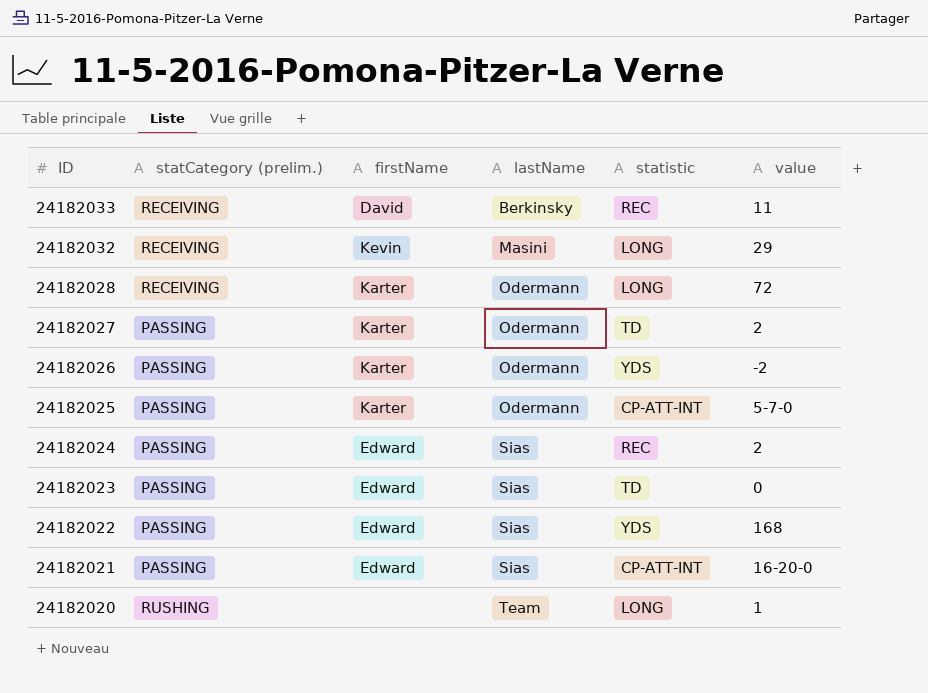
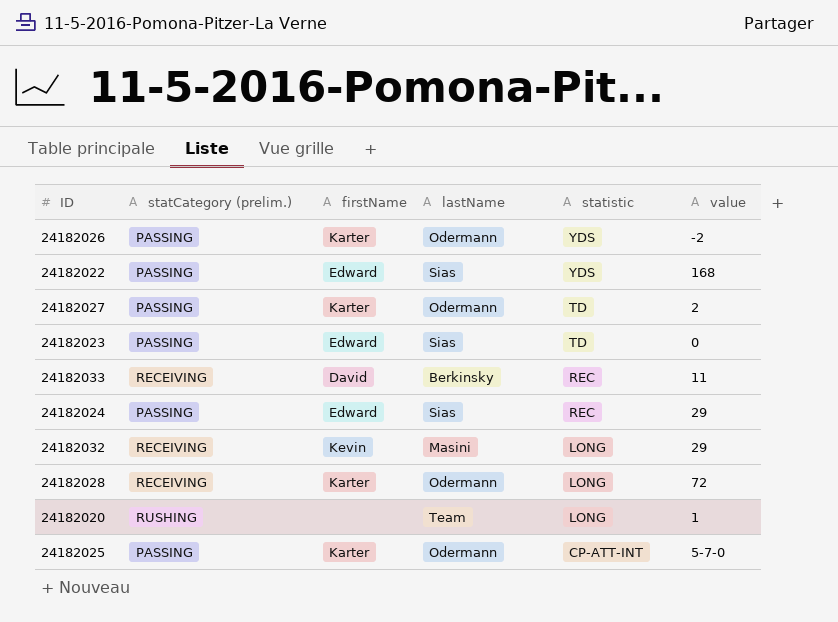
row order: ID descending -> statistic descending
row 24182021: PASSING | Edward | Sias | CP-ATT-INT | 16-20-0 -> none
24182024 | value: 2 -> 29

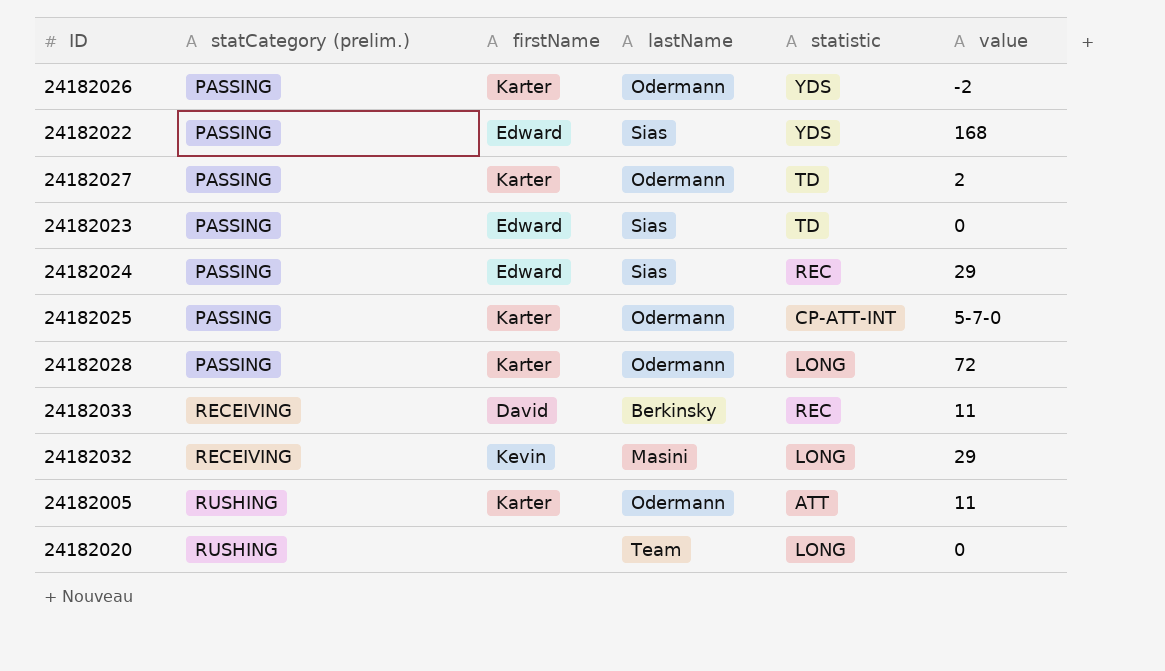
row order: statistic descending -> statCategory (prelim.) ascending
24182028 | statCategory (prelim.): RECEIVING -> PASSING
row 24182005: none -> RUSHING | Karter | Odermann | ATT | 11
24182020 | value: 1 -> 0

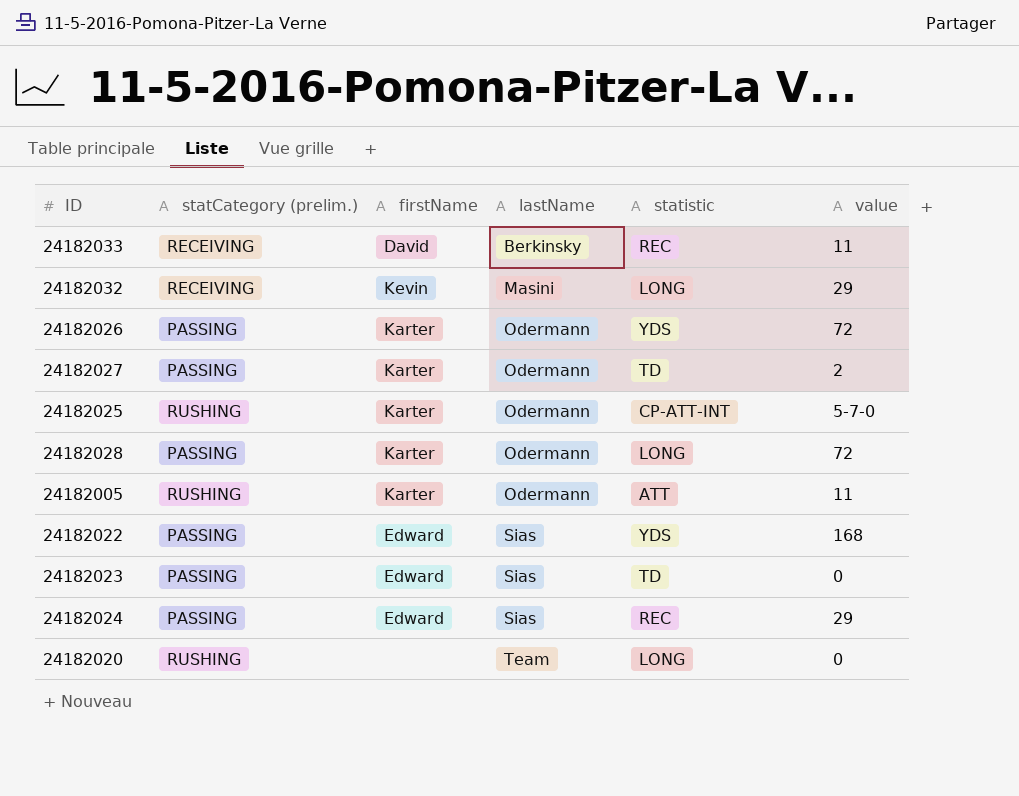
row order: statCategory (prelim.) ascending -> lastName ascending
24182026 | value: -2 -> 72
24182025 | statCategory (prelim.): PASSING -> RUSHING

